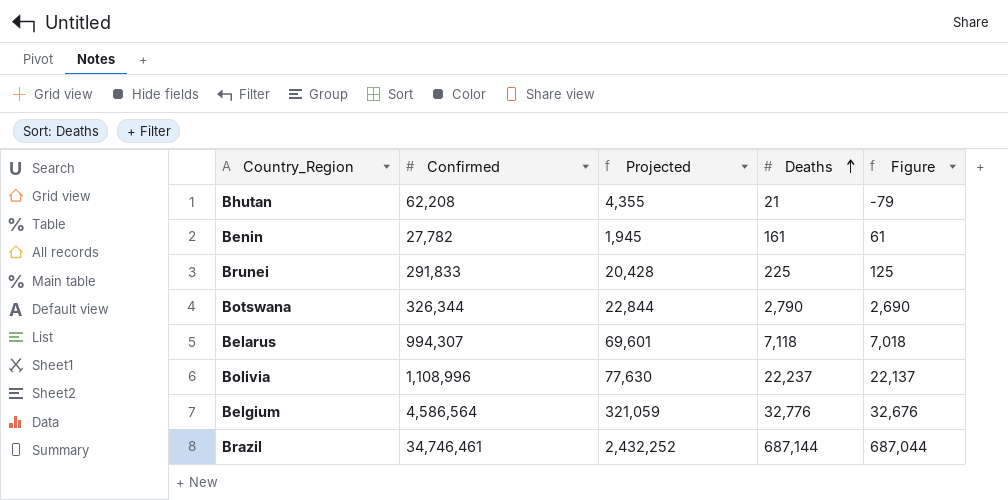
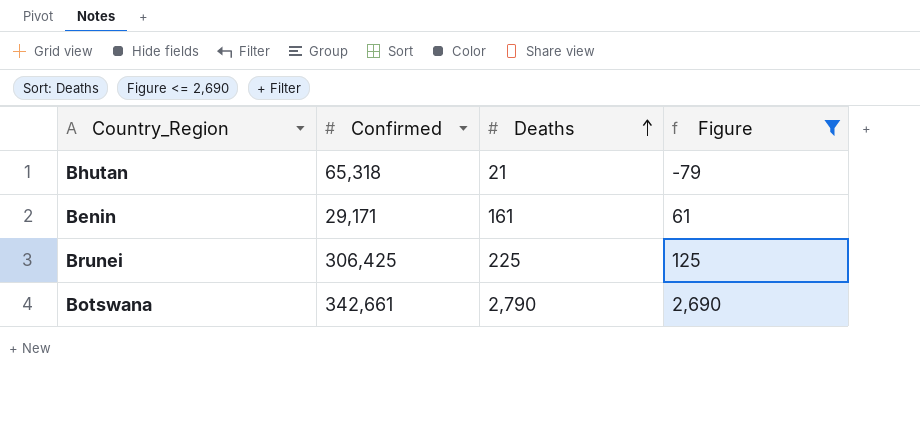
filter: none -> Figure <= 2,690
column Projected | formula: [Confirmed] * 0.07 -> none
Bhutan | Confirmed: 62,208 -> 65,318
Benin | Confirmed: 27,782 -> 29,171
Brunei | Confirmed: 291,833 -> 306,425
Botswana | Confirmed: 326,344 -> 342,661

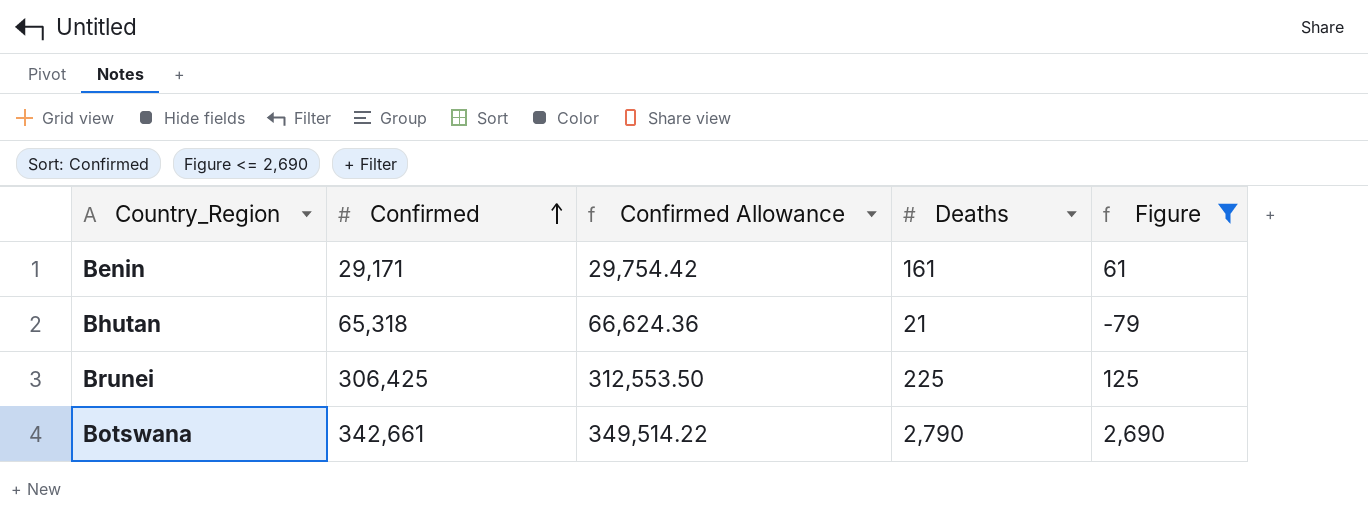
row order: Deaths ascending -> Confirmed ascending
column Confirmed Allowance | formula: none -> [Confirmed] * 1.02

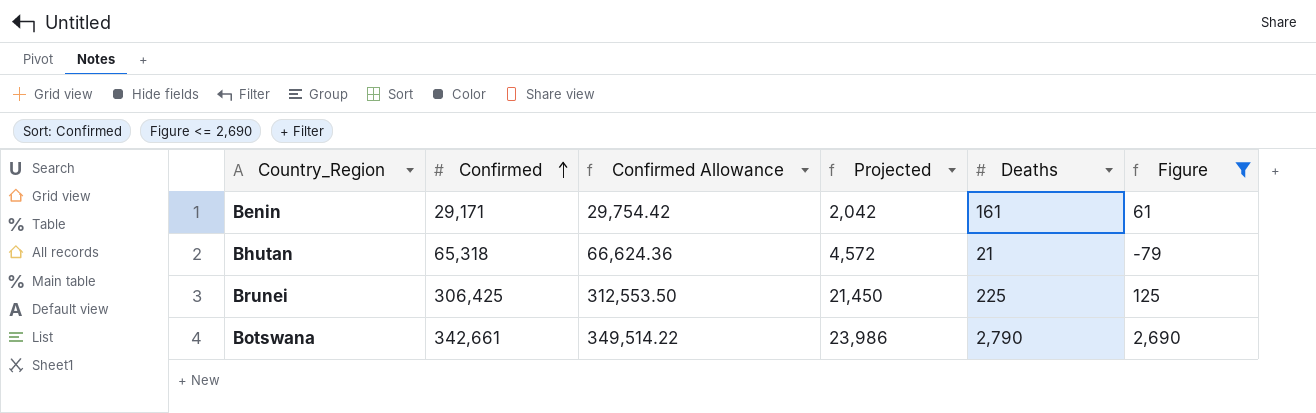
column Projected | formula: none -> [Confirmed] * 0.07

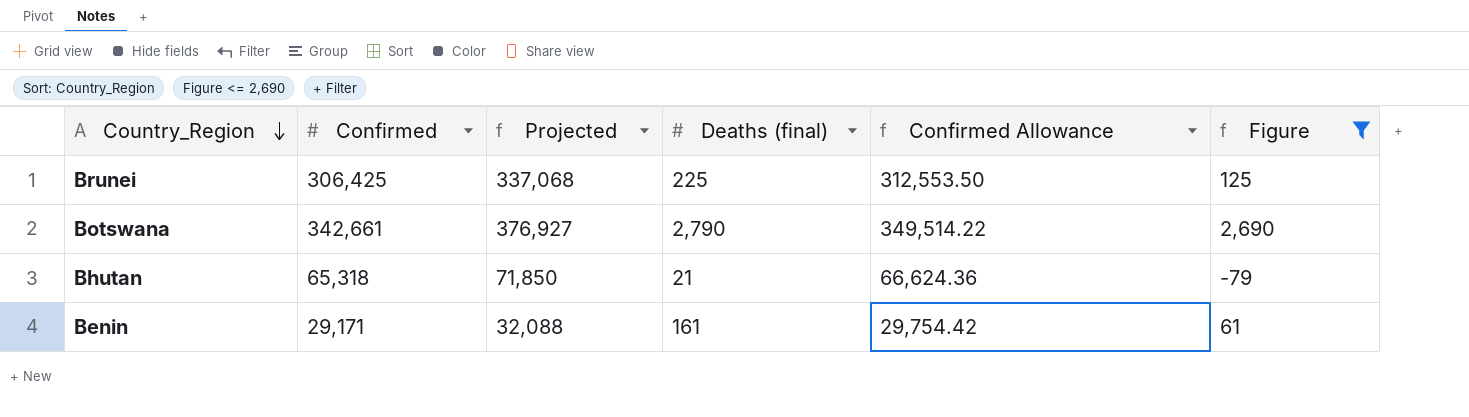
row order: Confirmed ascending -> Country_Region descending
column Projected | formula: [Confirmed] * 0.07 -> [Confirmed] * 1.1
column name: Deaths -> Deaths (final)
column Confirmed Allowance | position: 3 -> 5

